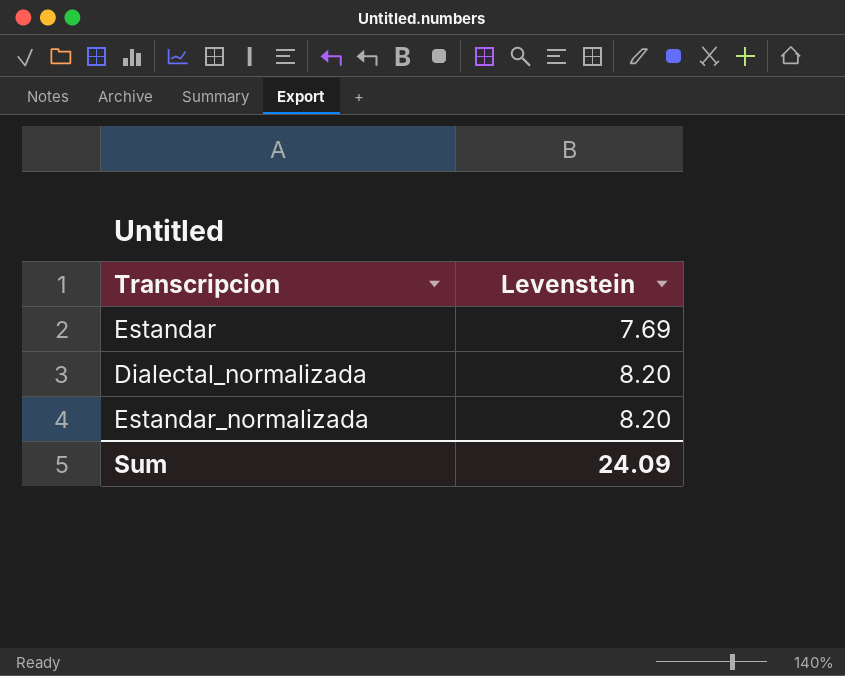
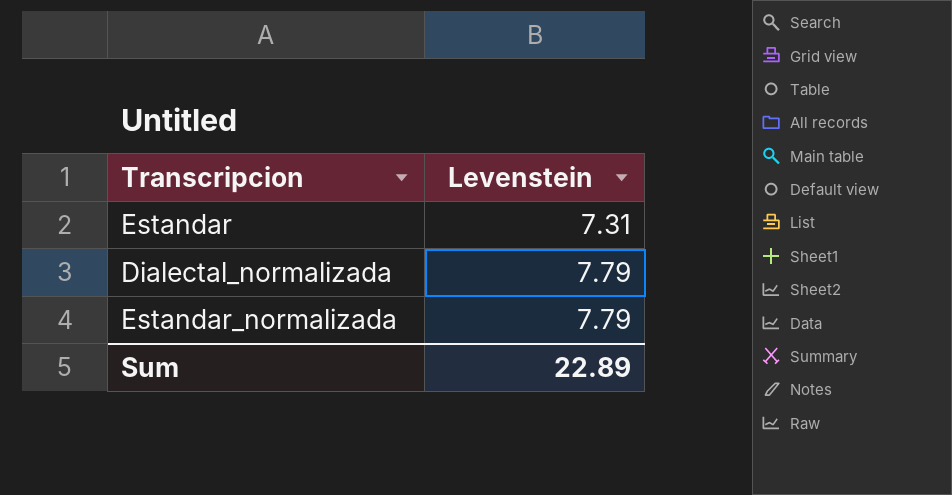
Estandar | Levenstein: 7.69 -> 7.31
Dialectal_normalizada | Levenstein: 8.20 -> 7.79
Estandar_normalizada | Levenstein: 8.20 -> 7.79
Sum | Levenstein: 24.09 -> 22.89

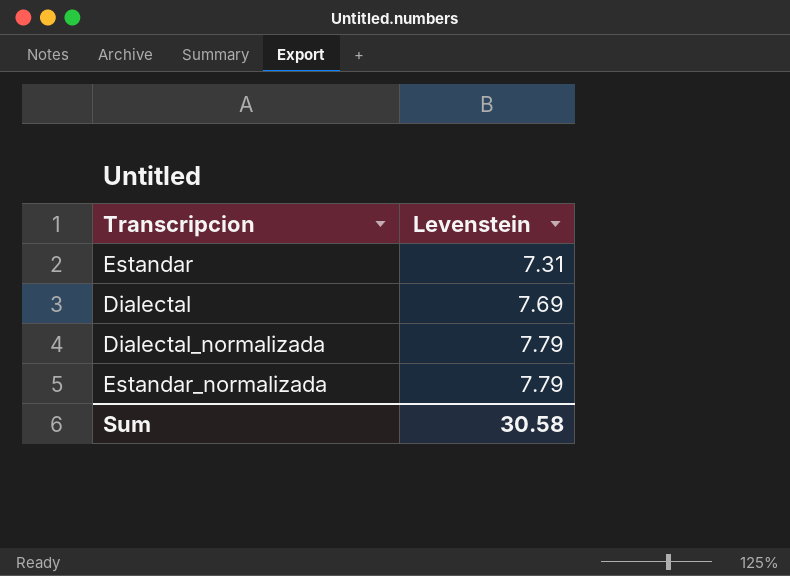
row Dialectal: none -> 7.69
Sum | Levenstein: 22.89 -> 30.58

